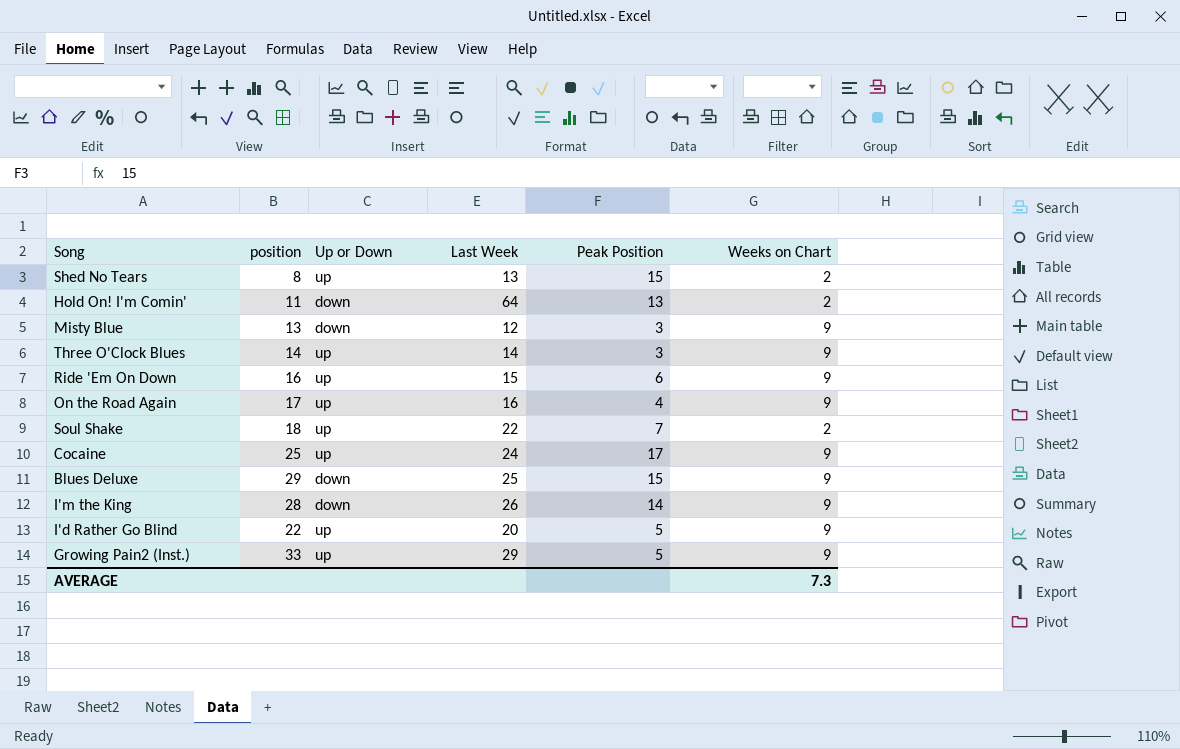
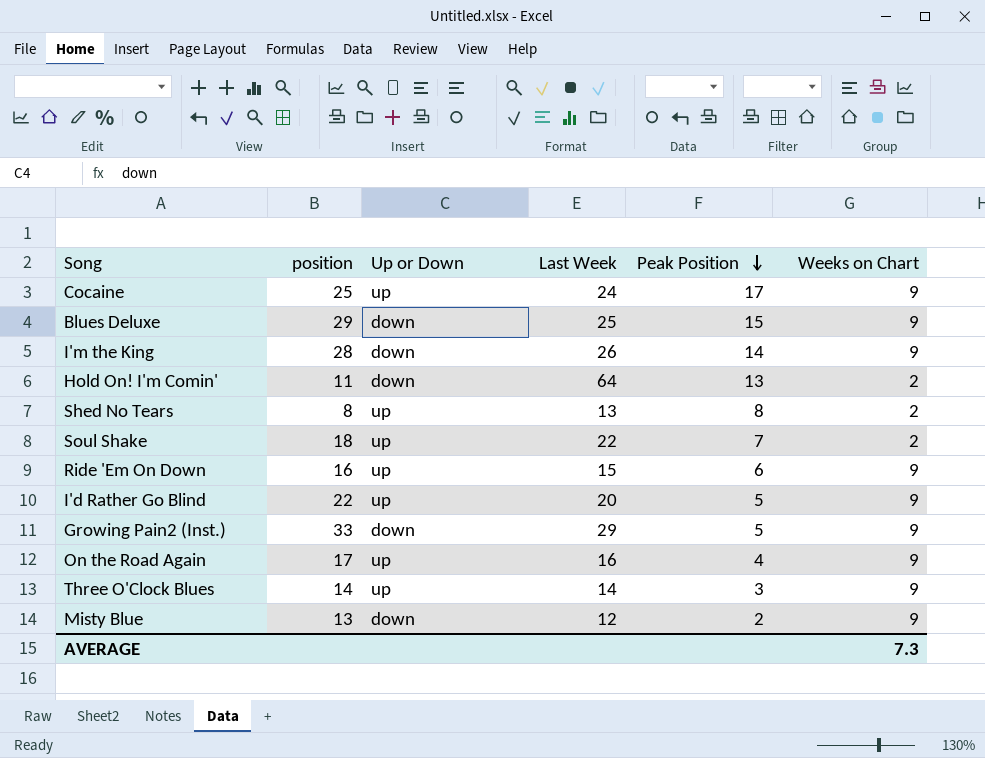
row order: none -> Peak Position descending
Shed No Tears | Peak Position: 15 -> 8
Growing Pain2 (Inst.) | Up or Down: up -> down
Misty Blue | Peak Position: 3 -> 2

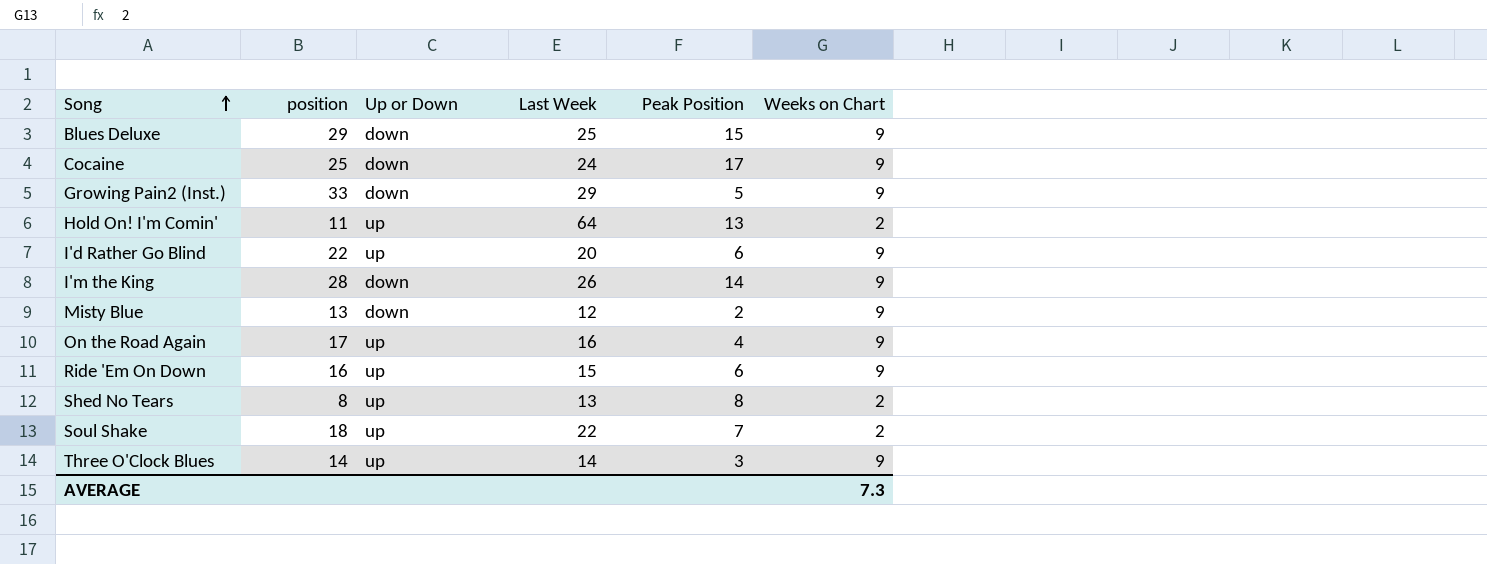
row order: Peak Position descending -> Song ascending
Cocaine | Up or Down: up -> down
Hold On! I'm Comin' | Up or Down: down -> up
I'd Rather Go Blind | Peak Position: 5 -> 6

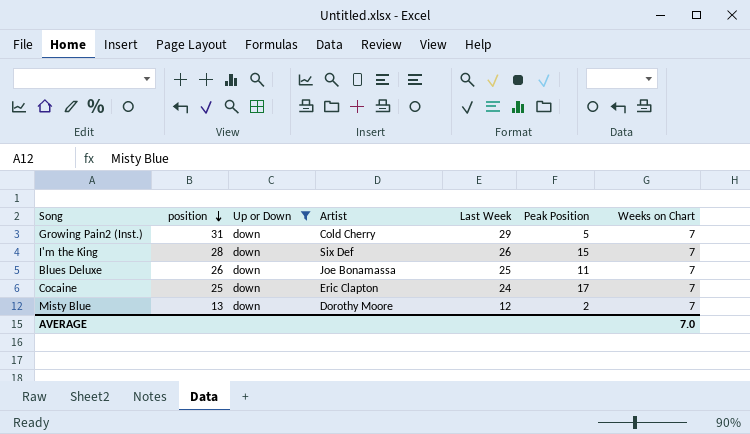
filter: none -> Up or Down = down
row order: Song ascending -> position descending
column Artist | position: none -> 4
Growing Pain2 (Inst.) | position: 33 -> 31
Growing Pain2 (Inst.) | Weeks on Chart: 9 -> 7
I'm the King | Peak Position: 14 -> 15
I'm the King | Weeks on Chart: 9 -> 7
Blues Deluxe | position: 29 -> 26
Blues Deluxe | Peak Position: 15 -> 11
Blues Deluxe | Weeks on Chart: 9 -> 7
Cocaine | Weeks on Chart: 9 -> 7
Misty Blue | Weeks on Chart: 9 -> 7
AVERAGE | Weeks on Chart: 7.3 -> 7.0

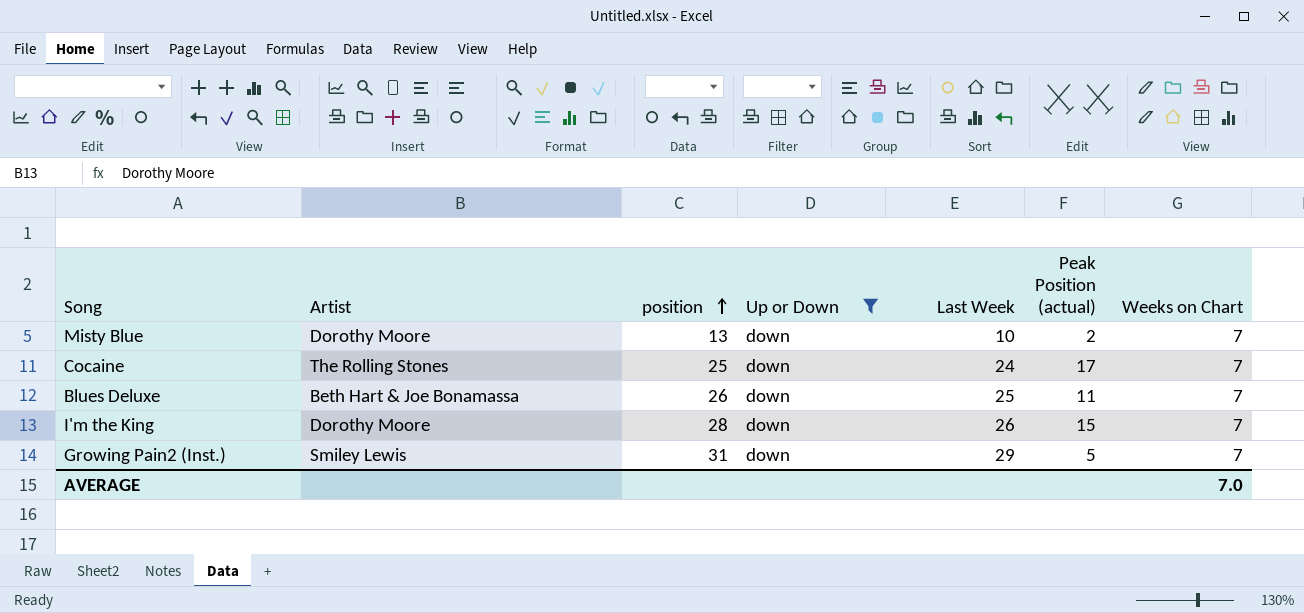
row order: position descending -> position ascending
column Artist | position: 4 -> 2
column name: Peak Position -> Peak Position (actual)
Misty Blue | Last Week: 12 -> 10
Cocaine | Artist: Eric Clapton -> The Rolling Stones
Blues Deluxe | Artist: Joe Bonamassa -> Beth Hart & Joe Bonamassa
I'm the King | Artist: Six Def -> Dorothy Moore
Growing Pain2 (Inst.) | Artist: Cold Cherry -> Smiley Lewis

